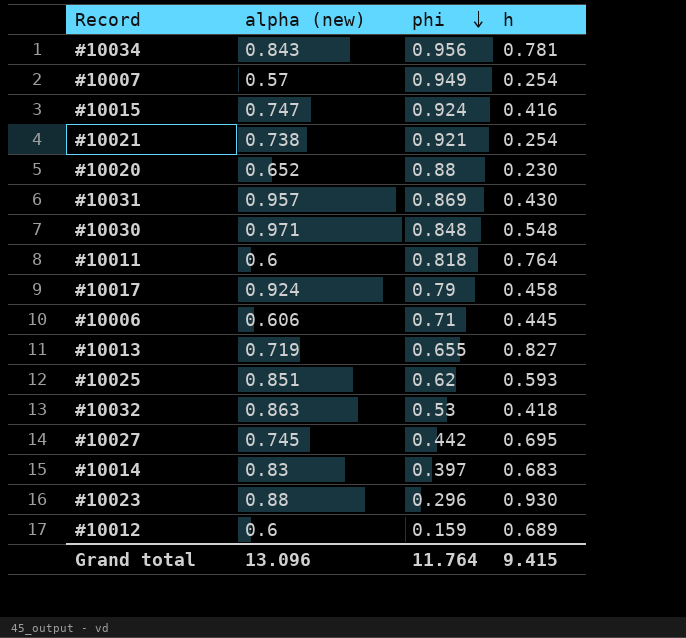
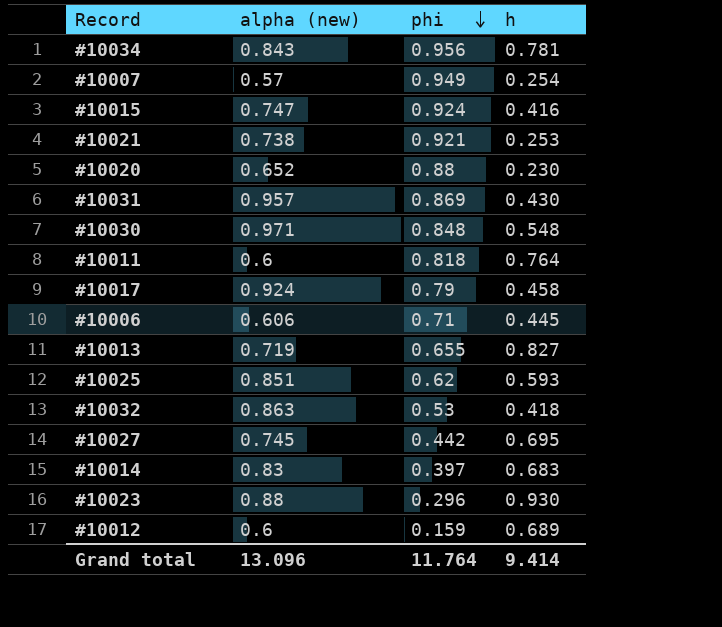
#10021 | h: 0.254 -> 0.253
Grand total | h: 9.415 -> 9.414

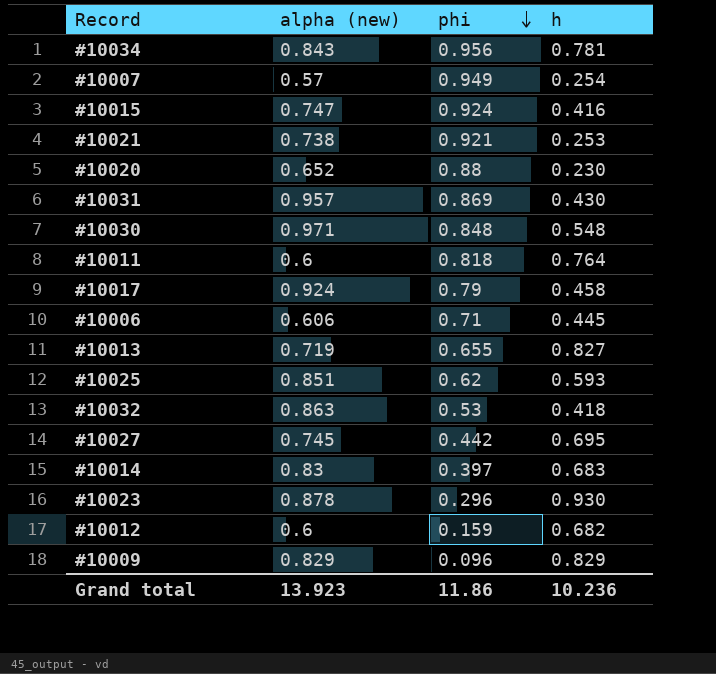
#10023 | alpha (new): 0.88 -> 0.878
#10012 | h: 0.689 -> 0.682
row #10009: none -> 0.829 | 0.096 | 0.829
Grand total | alpha (new): 13.096 -> 13.923
Grand total | phi: 11.764 -> 11.86
Grand total | h: 9.414 -> 10.236

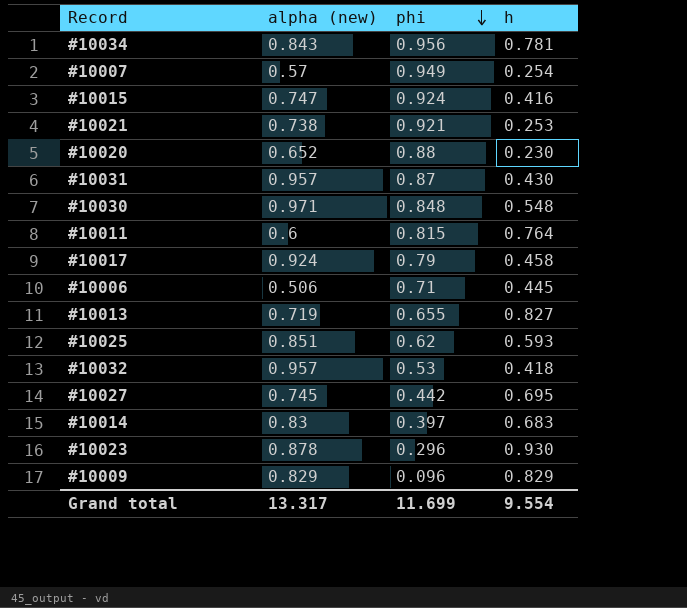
row #10012: 0.6 | 0.159 | 0.682 -> none
#10031 | phi: 0.869 -> 0.87
#10011 | phi: 0.818 -> 0.815
#10006 | alpha (new): 0.606 -> 0.506
#10032 | alpha (new): 0.863 -> 0.957
Grand total | alpha (new): 13.923 -> 13.317
Grand total | phi: 11.86 -> 11.699
Grand total | h: 10.236 -> 9.554

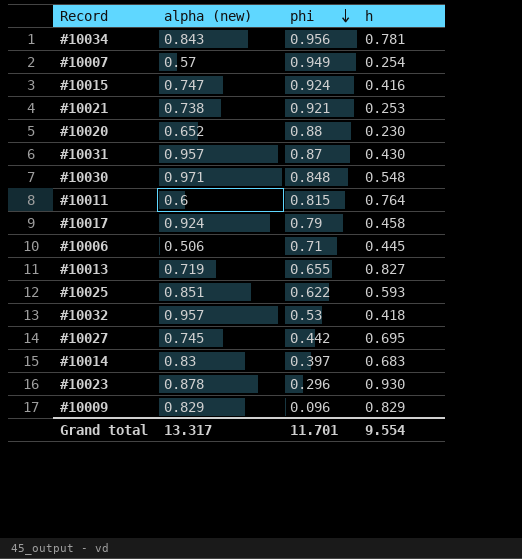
#10025 | phi: 0.62 -> 0.622
Grand total | phi: 11.699 -> 11.701

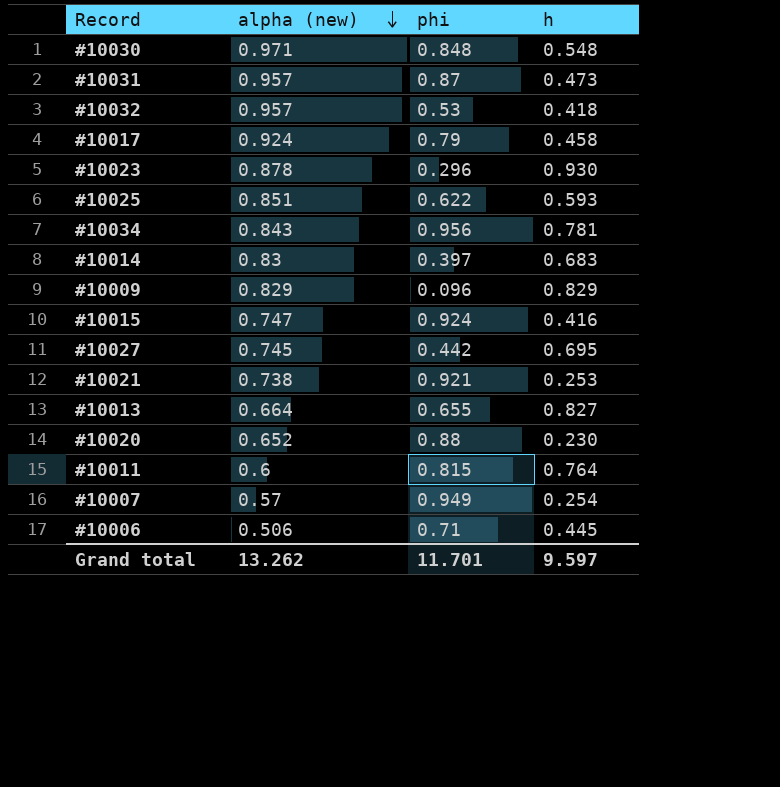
row order: phi descending -> alpha (new) descending
#10031 | h: 0.430 -> 0.473
#10013 | alpha (new): 0.719 -> 0.664
Grand total | alpha (new): 13.317 -> 13.262
Grand total | h: 9.554 -> 9.597

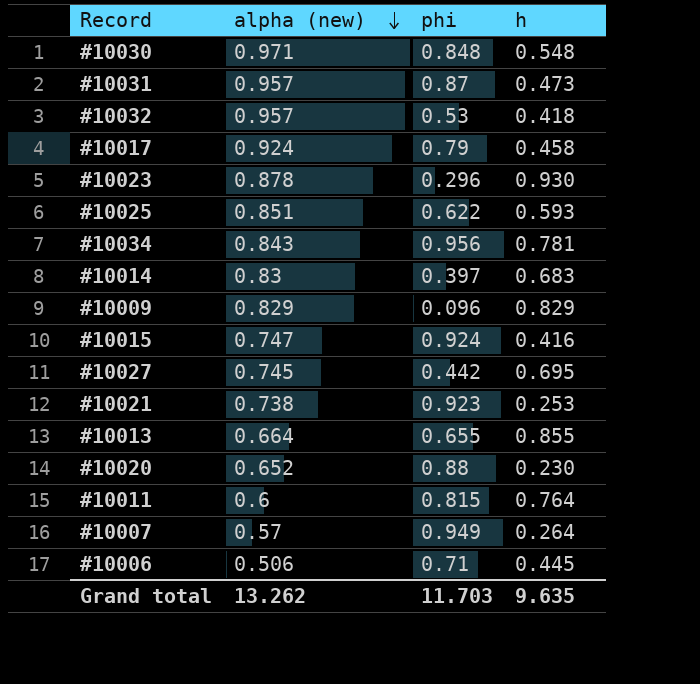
#10021 | phi: 0.921 -> 0.923
#10013 | h: 0.827 -> 0.855
#10007 | h: 0.254 -> 0.264
Grand total | phi: 11.701 -> 11.703
Grand total | h: 9.597 -> 9.635

